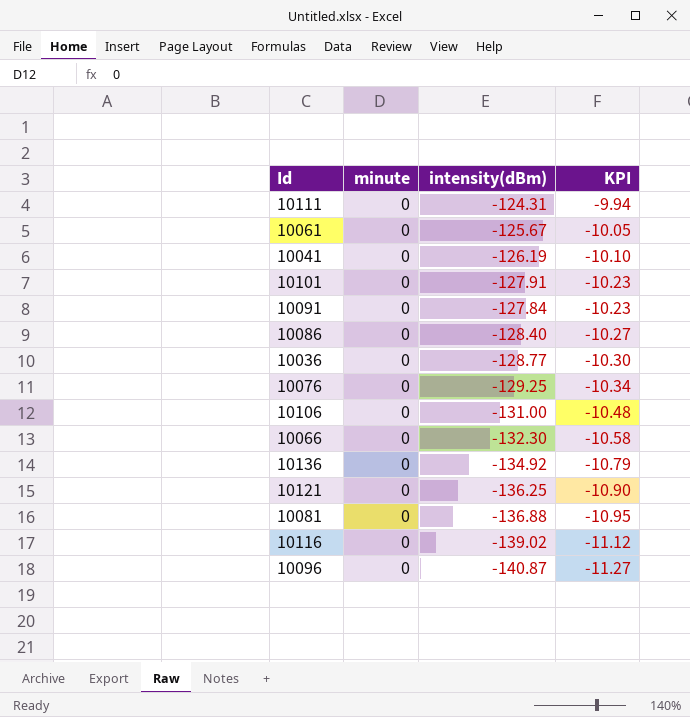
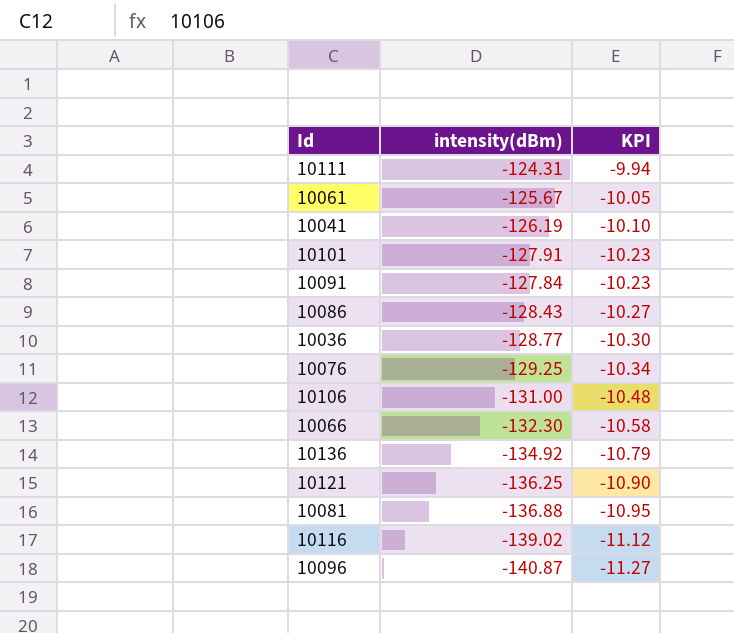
column minute | position: 2 -> none
10086 | intensity(dBm): -128.40 -> -128.43

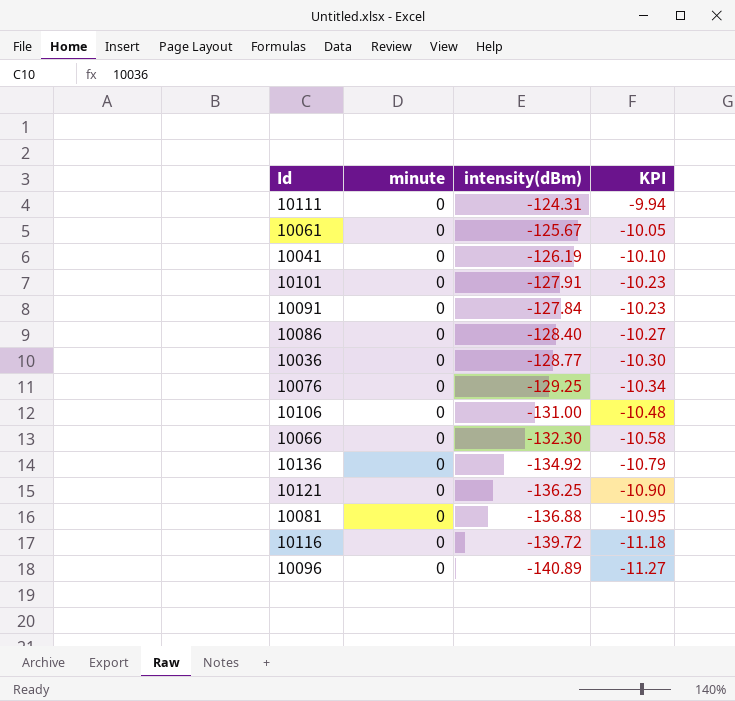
column minute | position: none -> 2
10086 | intensity(dBm): -128.43 -> -128.40
10116 | intensity(dBm): -139.02 -> -139.72
10116 | KPI: -11.12 -> -11.18
10096 | intensity(dBm): -140.87 -> -140.89

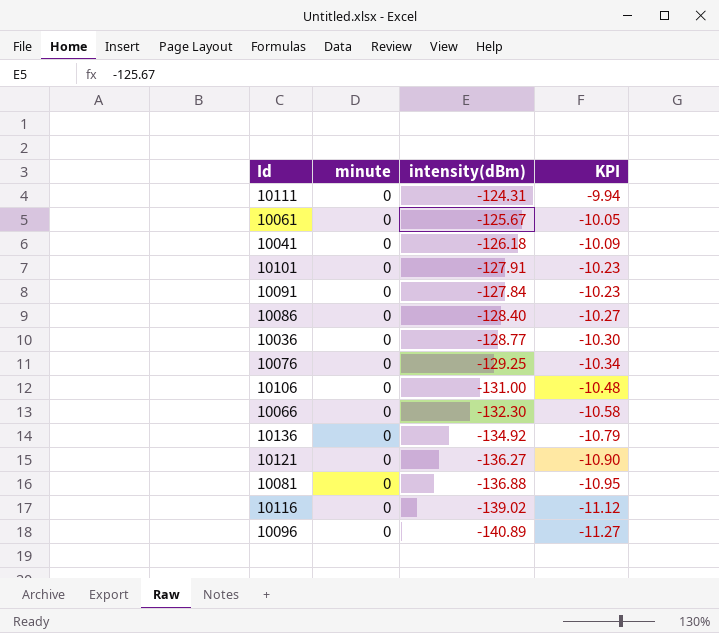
10041 | intensity(dBm): -126.19 -> -126.18
10041 | KPI: -10.10 -> -10.09
10121 | intensity(dBm): -136.25 -> -136.27
10116 | intensity(dBm): -139.72 -> -139.02
10116 | KPI: -11.18 -> -11.12

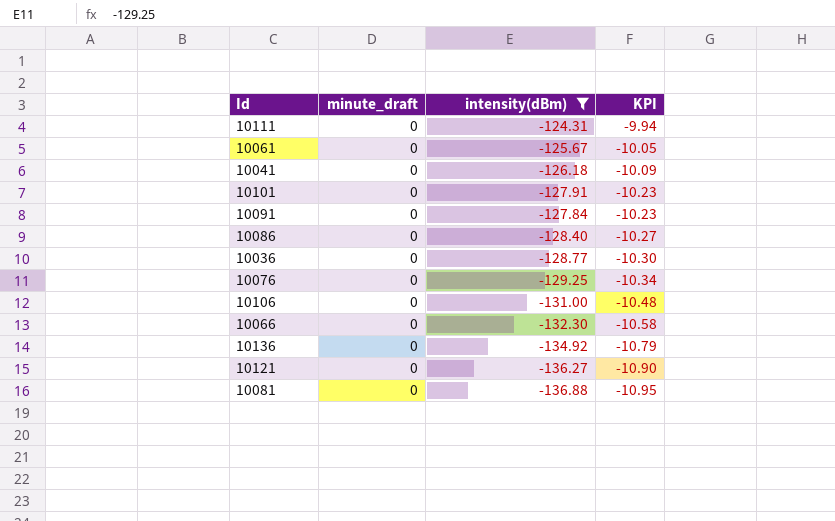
filter: none -> intensity(dBm) >= -136.88
column name: minute -> minute_draft

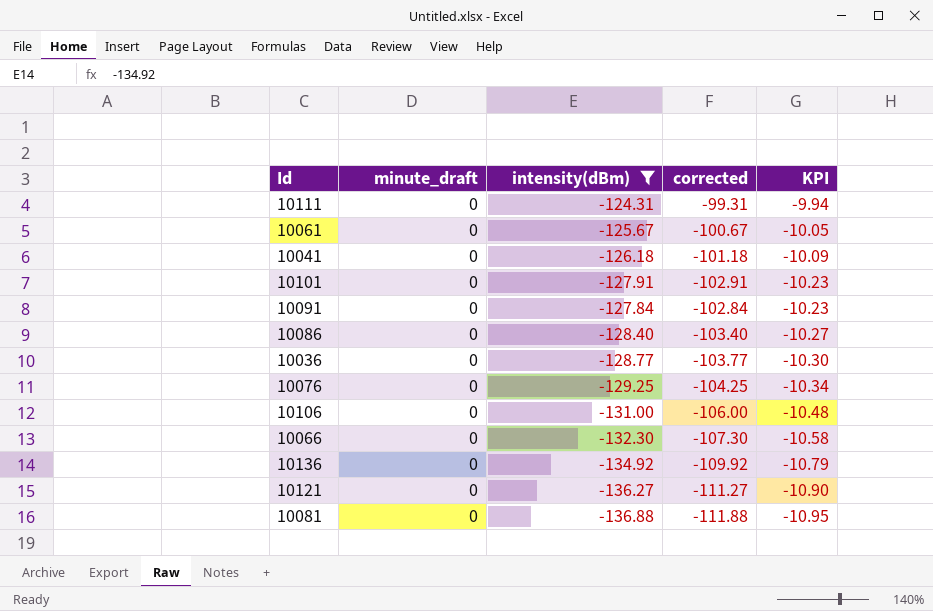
column corrected | formula: none -> [intensity(dBm)] + 25

